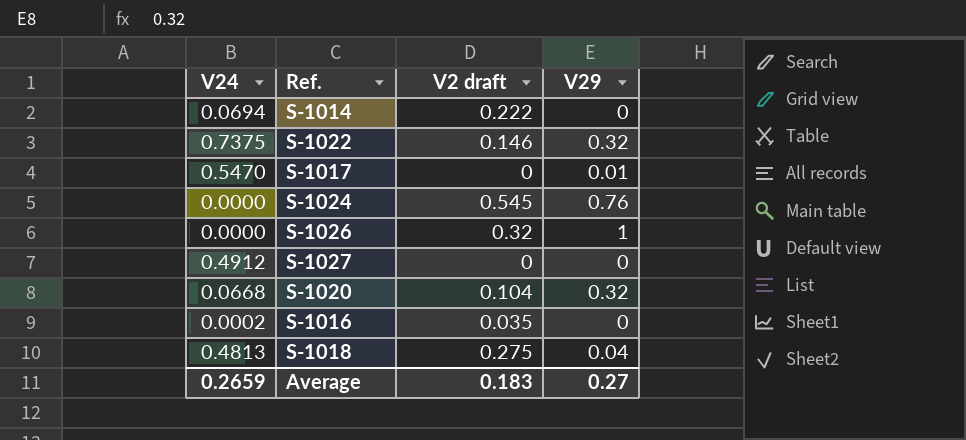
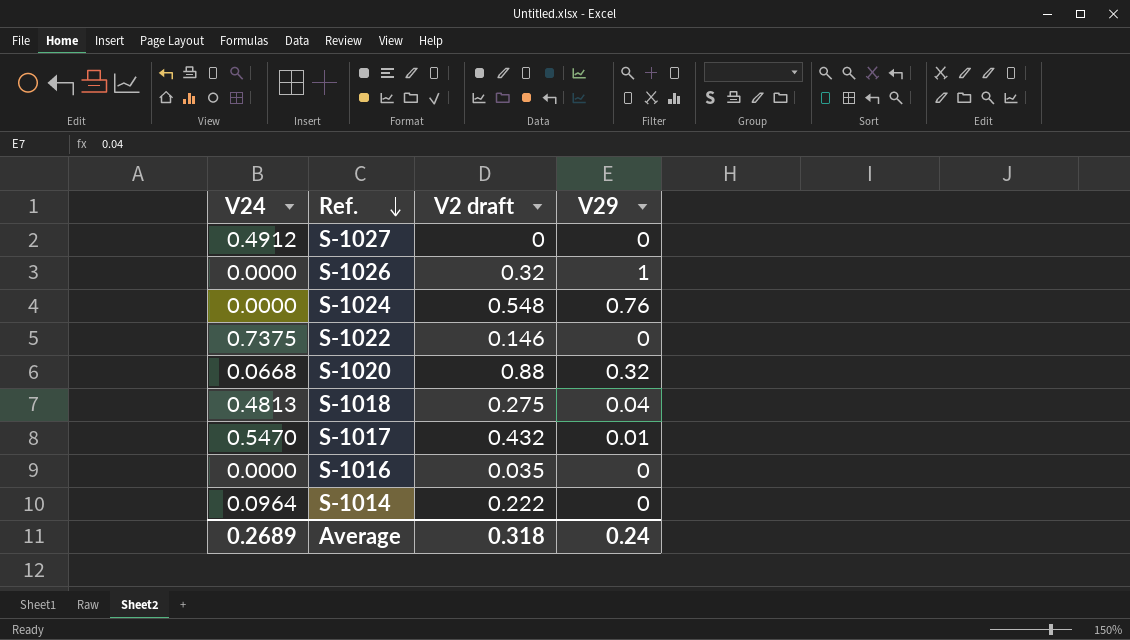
row order: none -> Ref. descending
S-1024 | V2 draft: 0.545 -> 0.548
S-1022 | V29: 0.32 -> 0
S-1020 | V2 draft: 0.104 -> 0.88
S-1017 | V2 draft: 0 -> 0.432
S-1016 | V24: 0.0002 -> 0.0000
S-1014 | V24: 0.0694 -> 0.0964
Average | V24: 0.2659 -> 0.2689
Average | V2 draft: 0.183 -> 0.318
Average | V29: 0.27 -> 0.24

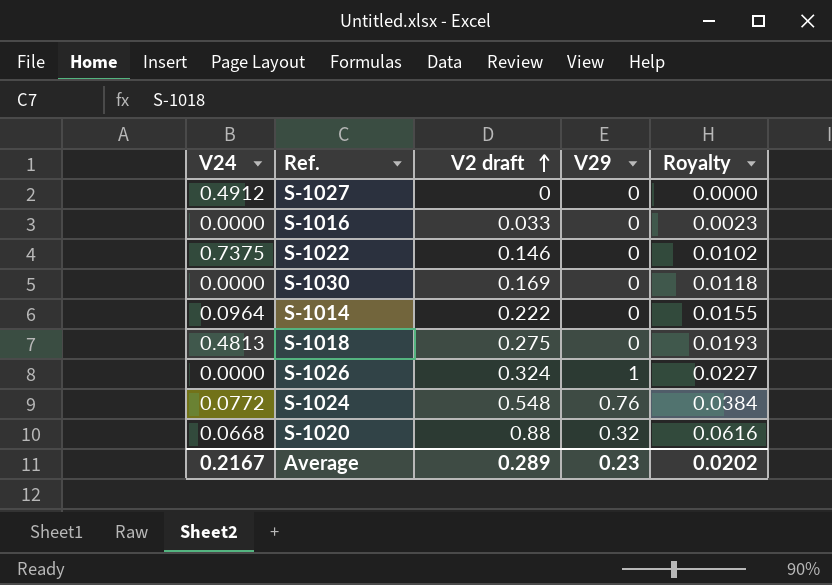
row order: Ref. descending -> V2 draft ascending
column Royalty | formula: none -> [V2 draft] * 0.07
row S-1017: 0.5470 | 0.432 | 0.01 -> none
S-1016 | V2 draft: 0.035 -> 0.033
row S-1030: none -> 0.0000 | 0.169 | 0 | 0.0118
S-1018 | V29: 0.04 -> 0
S-1026 | V2 draft: 0.32 -> 0.324
S-1024 | V24: 0.0000 -> 0.0772
Average | V24: 0.2689 -> 0.2167
Average | V2 draft: 0.318 -> 0.289
Average | V29: 0.24 -> 0.23

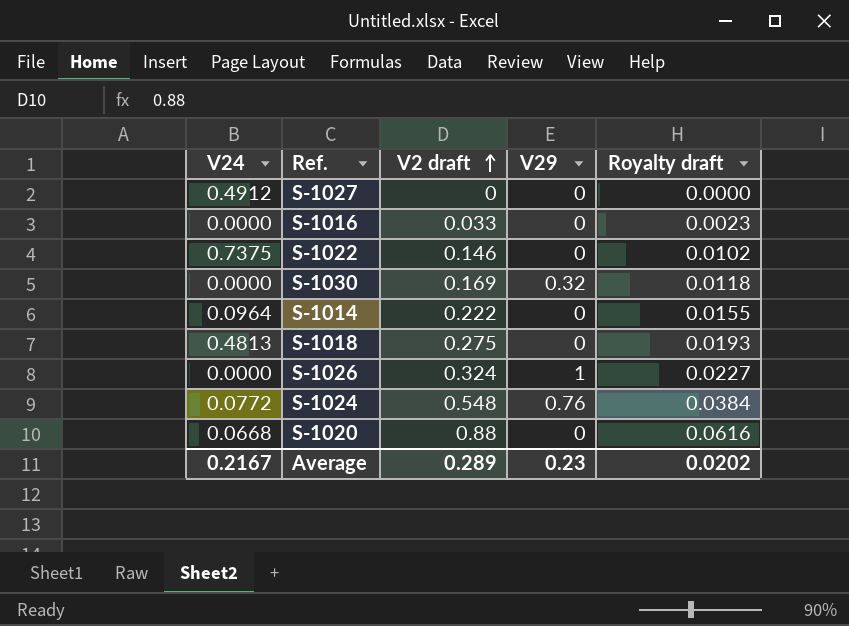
column name: Royalty -> Royalty draft
S-1030 | V29: 0 -> 0.32
S-1020 | V29: 0.32 -> 0

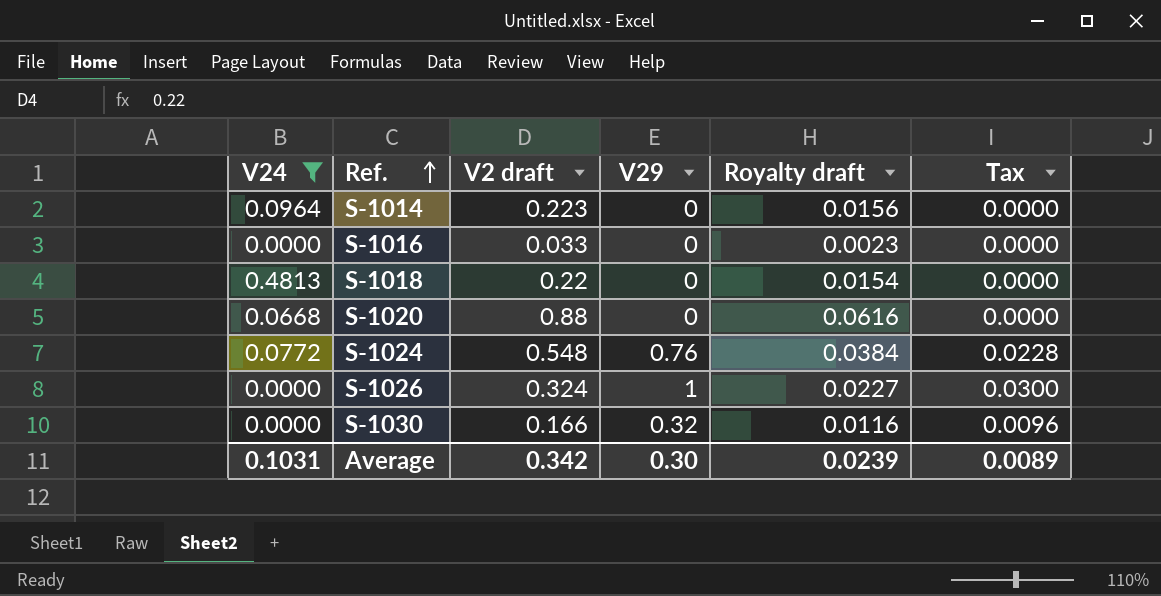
filter: none -> V24 <= 0.4813
row order: V2 draft ascending -> Ref. ascending
column Tax | formula: none -> [V29] * 0.03
S-1014 | V2 draft: 0.222 -> 0.223
S-1014 | Royalty draft: 0.0155 -> 0.0156
S-1018 | V2 draft: 0.275 -> 0.22
S-1018 | Royalty draft: 0.0193 -> 0.0154
S-1030 | V2 draft: 0.169 -> 0.166
S-1030 | Royalty draft: 0.0118 -> 0.0116
Average | V24: 0.2167 -> 0.1031
Average | V2 draft: 0.289 -> 0.342
Average | V29: 0.23 -> 0.30
Average | Royalty draft: 0.0202 -> 0.0239

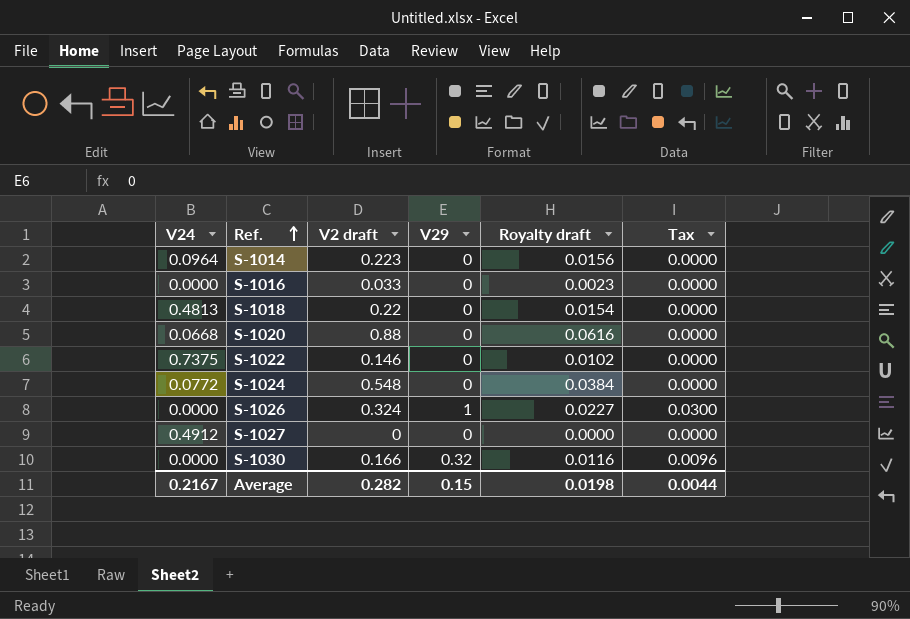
filter: V24 <= 0.4813 -> none
S-1024 | V29: 0.76 -> 0
S-1024 | Tax: 0.0228 -> 0.0000
Average | V24: 0.1031 -> 0.2167
Average | V2 draft: 0.342 -> 0.282
Average | V29: 0.30 -> 0.15
Average | Royalty draft: 0.0239 -> 0.0198
Average | Tax: 0.0089 -> 0.0044

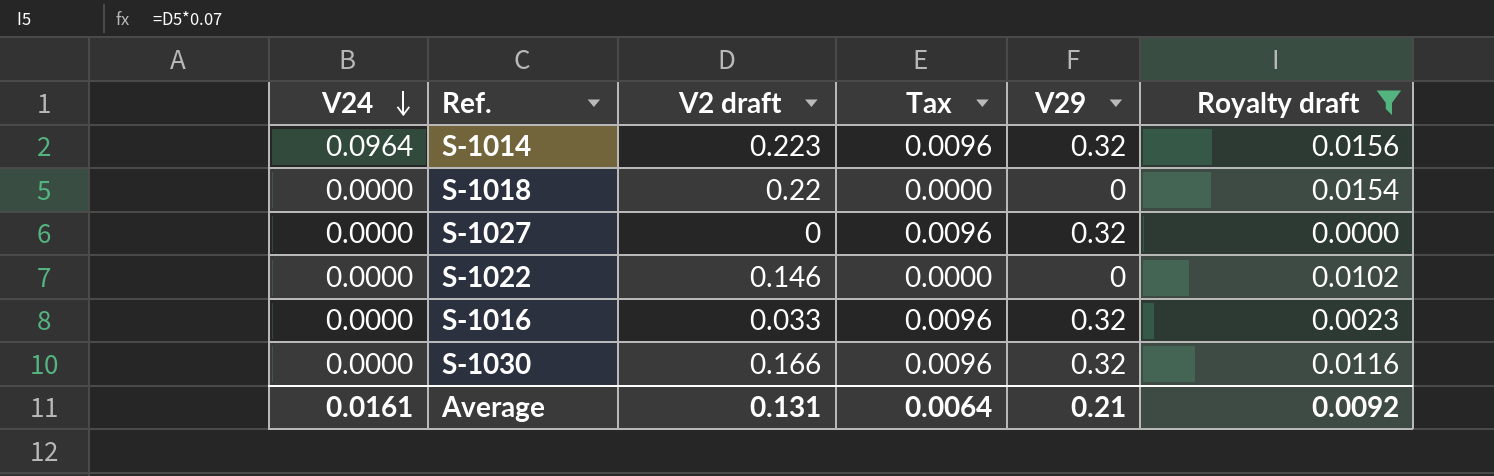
filter: none -> Royalty draft <= 0.0156
row order: Ref. ascending -> V24 descending
column Tax | position: 6 -> 4
S-1014 | Tax: 0.0000 -> 0.0096
S-1014 | V29: 0 -> 0.32
S-1018 | V24: 0.4813 -> 0.0000
S-1027 | V24: 0.4912 -> 0.0000
S-1027 | Tax: 0.0000 -> 0.0096
S-1027 | V29: 0 -> 0.32
S-1022 | V24: 0.7375 -> 0.0000
S-1016 | Tax: 0.0000 -> 0.0096
S-1016 | V29: 0 -> 0.32
Average | V24: 0.2167 -> 0.0161
Average | V2 draft: 0.282 -> 0.131
Average | Tax: 0.0044 -> 0.0064
Average | V29: 0.15 -> 0.21
Average | Royalty draft: 0.0198 -> 0.0092

